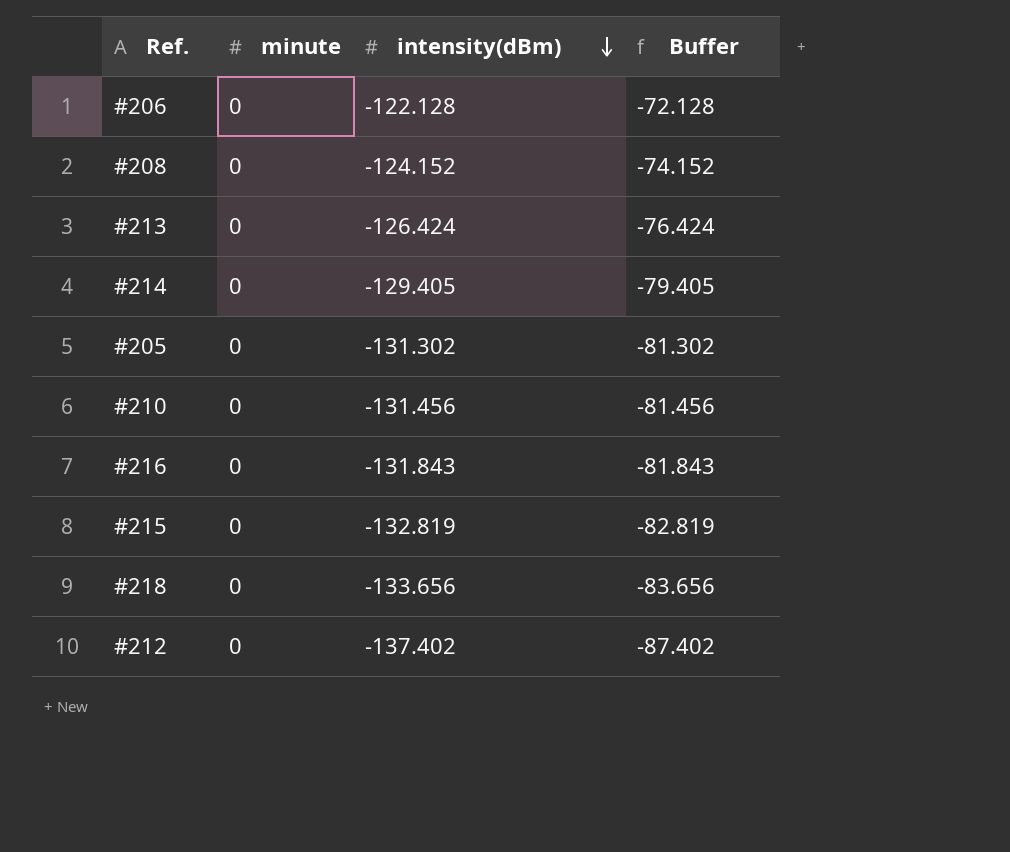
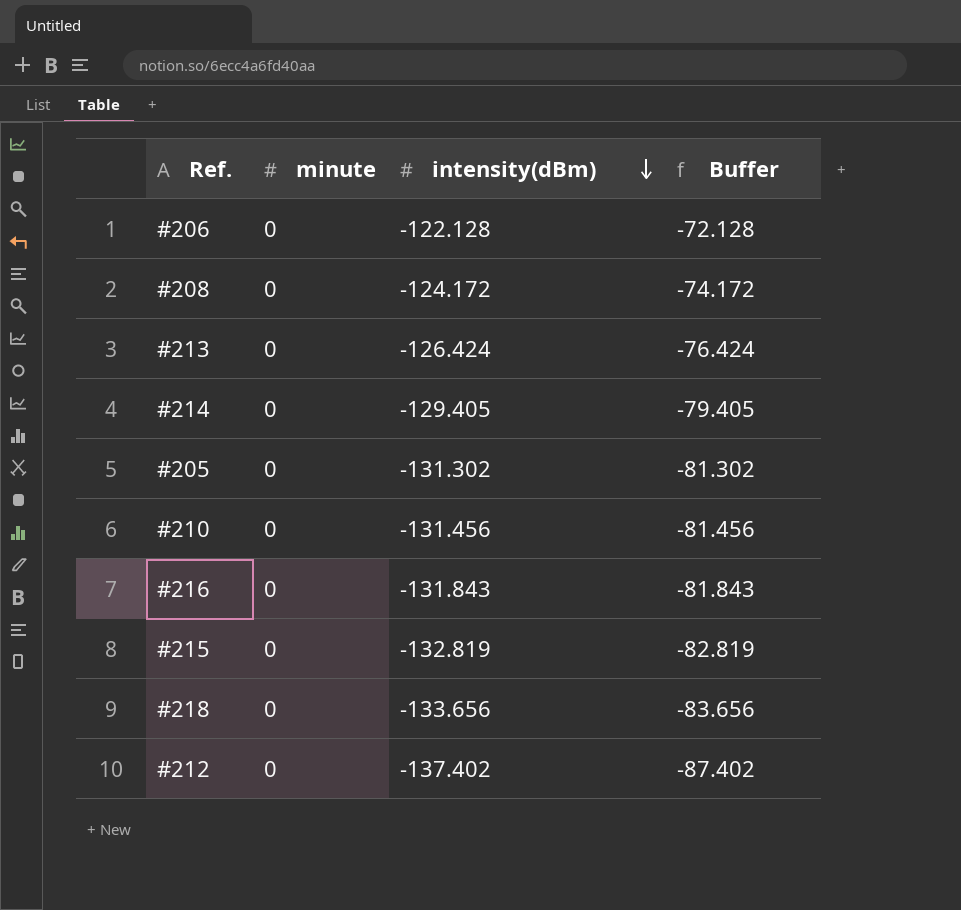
#208 | intensity(dBm): -124.152 -> -124.172
#208 | Buffer: -74.152 -> -74.172

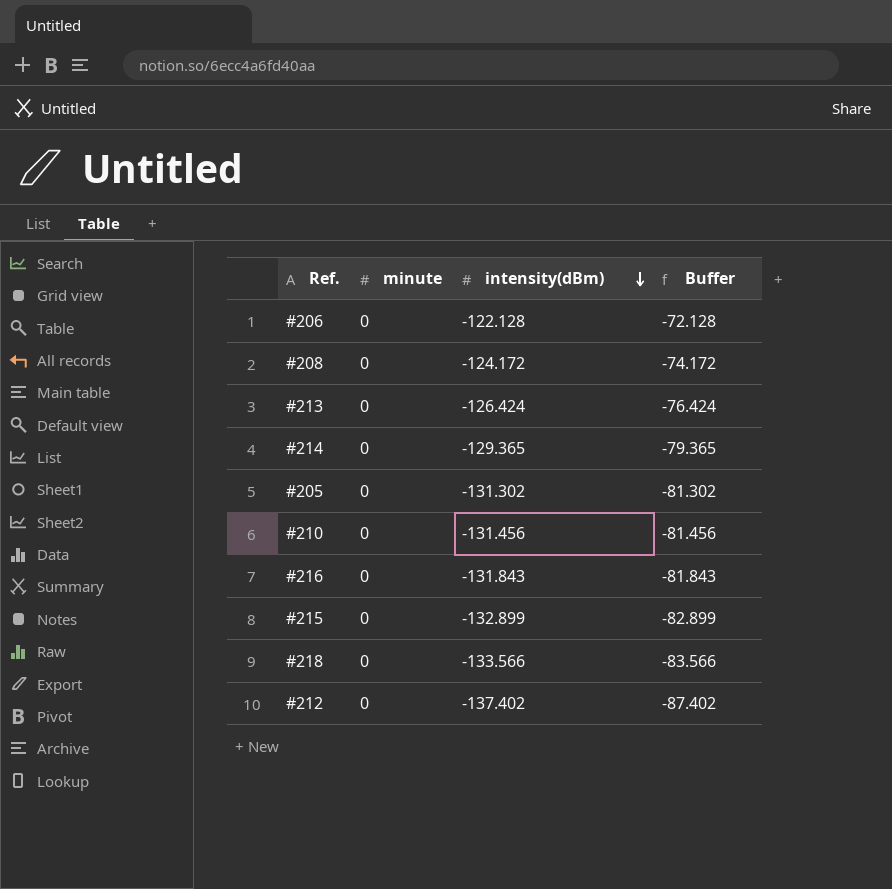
#214 | intensity(dBm): -129.405 -> -129.365
#214 | Buffer: -79.405 -> -79.365
#215 | intensity(dBm): -132.819 -> -132.899
#215 | Buffer: -82.819 -> -82.899
#218 | intensity(dBm): -133.656 -> -133.566
#218 | Buffer: -83.656 -> -83.566

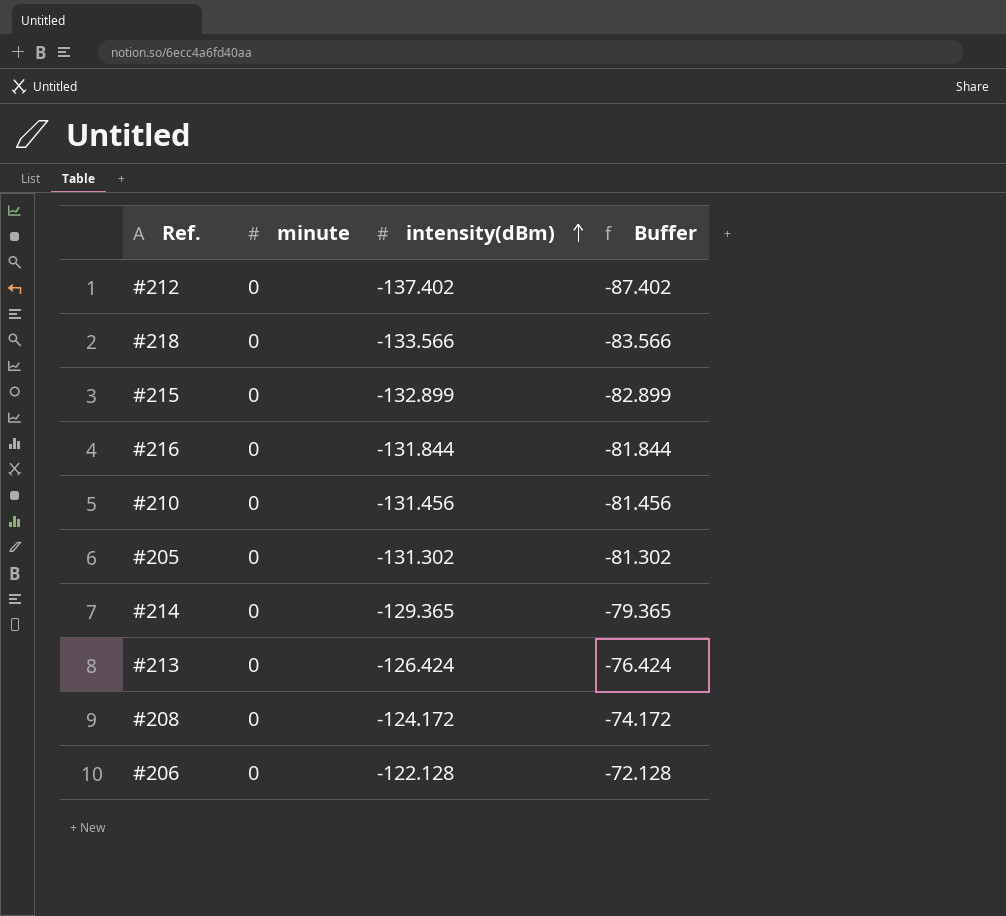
row order: intensity(dBm) descending -> intensity(dBm) ascending
#216 | intensity(dBm): -131.843 -> -131.844
#216 | Buffer: -81.843 -> -81.844

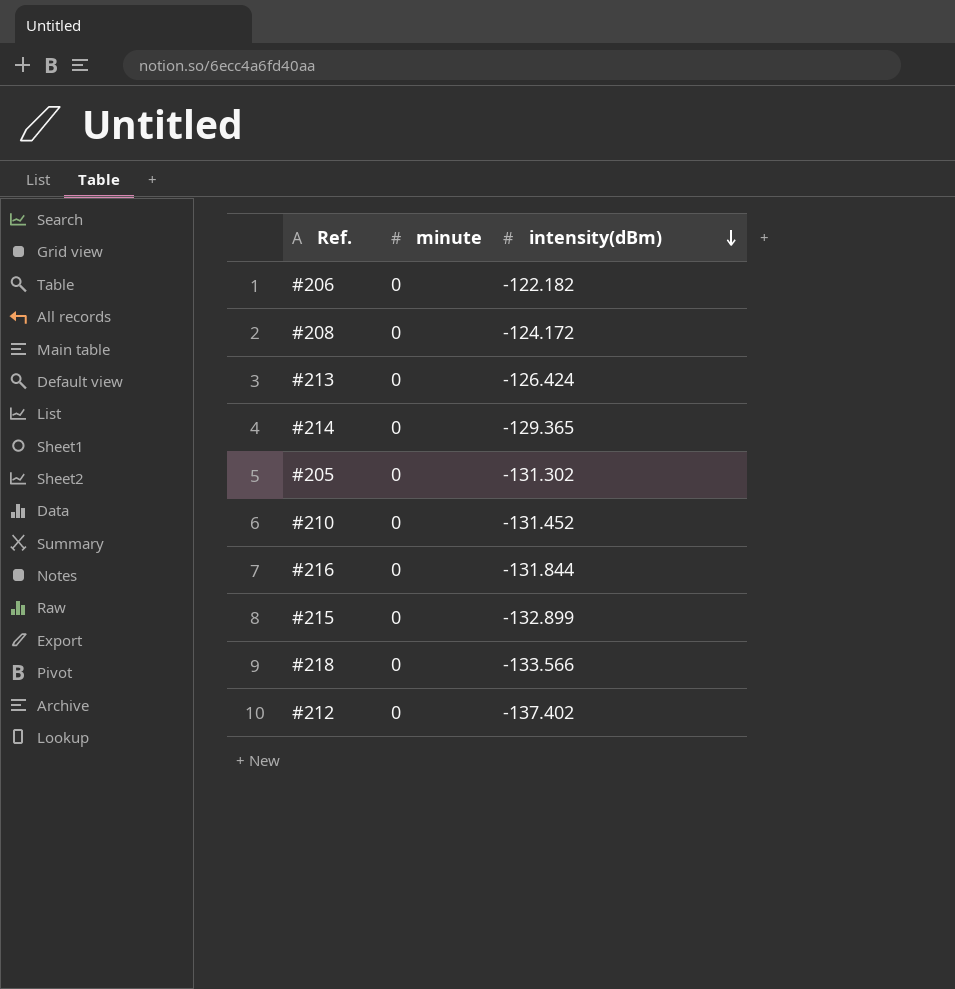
row order: intensity(dBm) ascending -> intensity(dBm) descending
column Buffer | formula: [intensity(dBm)] + 50 -> none
#206 | intensity(dBm): -122.128 -> -122.182
#210 | intensity(dBm): -131.456 -> -131.452

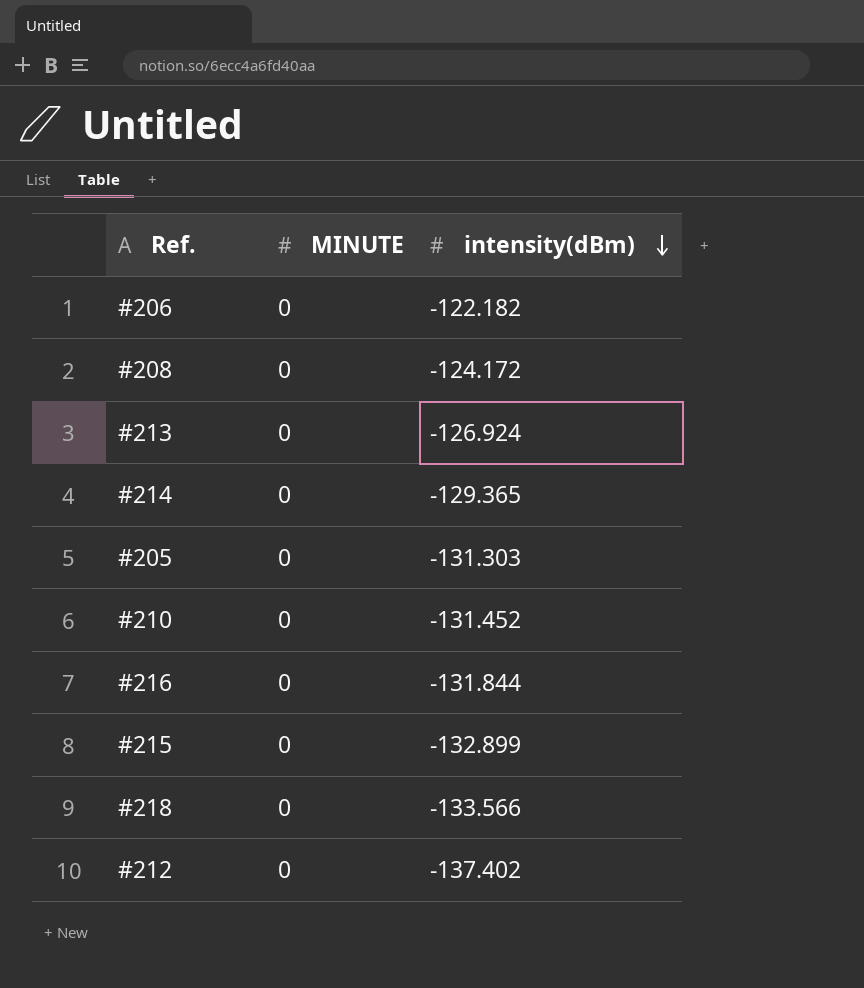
column name: minute -> MINUTE
#213 | intensity(dBm): -126.424 -> -126.924
#205 | intensity(dBm): -131.302 -> -131.303

